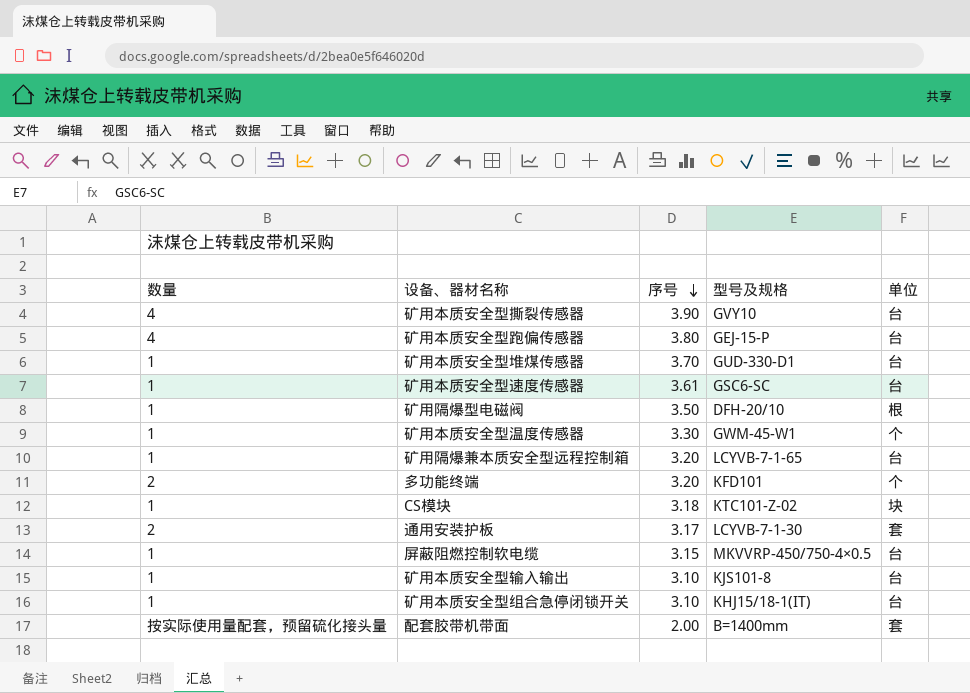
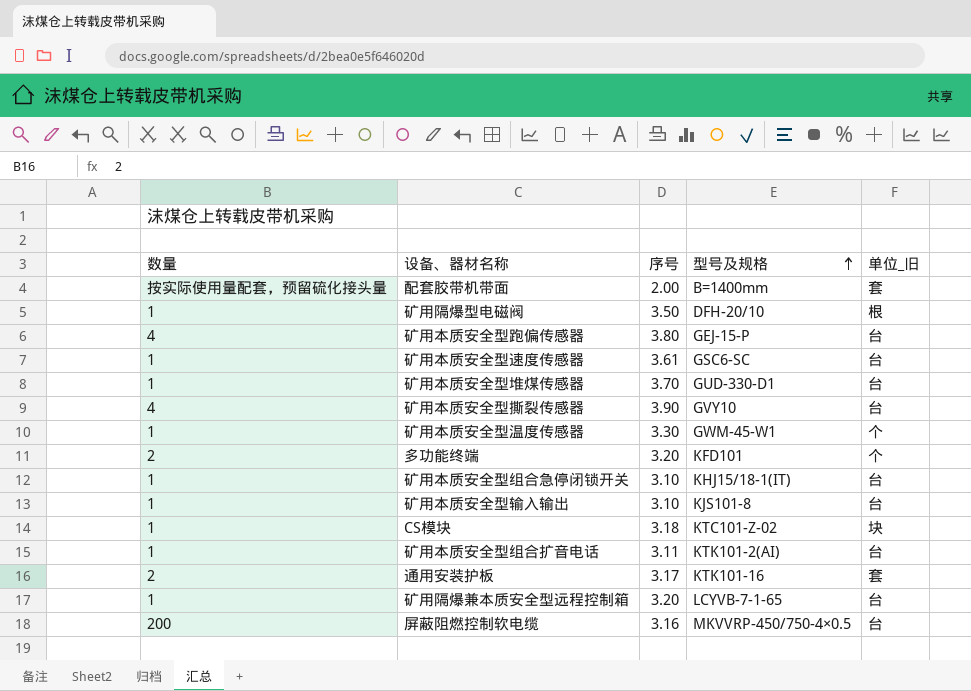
row order: 序号 descending -> 型号及规格 ascending
column name: 单位 -> 单位_旧
row 矿用本质安全型组合扩音电话: none -> 1 | 3.11 | KTK101-2(AI) | 台
通用安装护板 | 型号及规格: LCYVB-7-1-30 -> KTK101-16
屏蔽阻燃控制软电缆 | 数量: 1 -> 200
屏蔽阻燃控制软电缆 | 序号: 3.15 -> 3.16

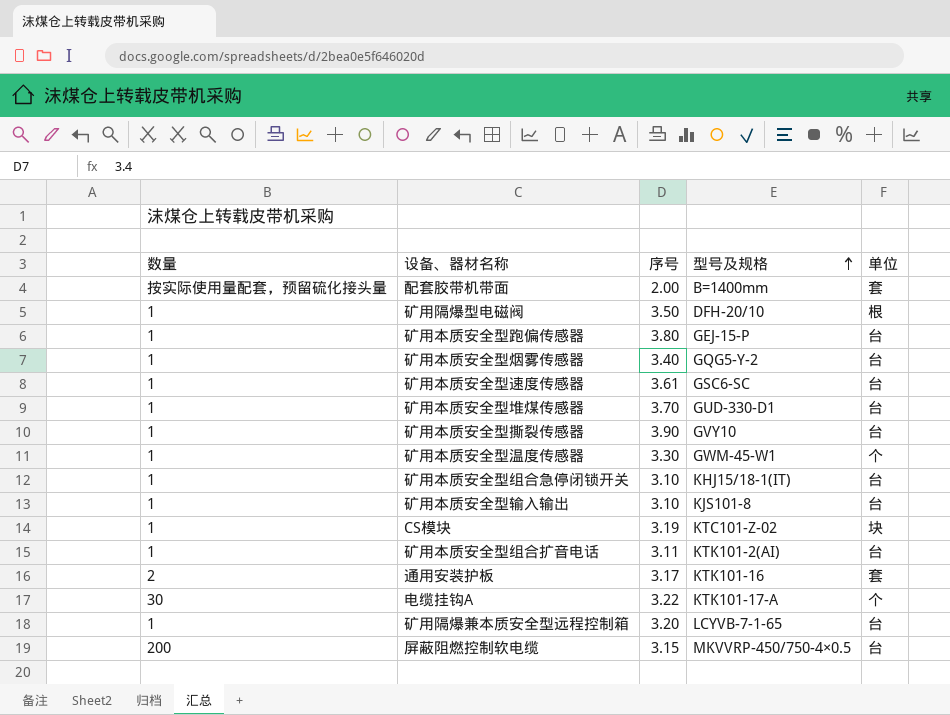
column name: 单位_旧 -> 单位
row 多功能终端: 2 | 3.20 | KFD101 | 个 -> none
矿用本质安全型跑偏传感器 | 数量: 4 -> 1
row 矿用本质安全型烟雾传感器: none -> 1 | 3.40 | GQG5-Y-2 | 台
矿用本质安全型撕裂传感器 | 数量: 4 -> 1
CS模块 | 序号: 3.18 -> 3.19
row 电缆挂钩A: none -> 30 | 3.22 | KTK101-17-A | 个
屏蔽阻燃控制软电缆 | 序号: 3.16 -> 3.15

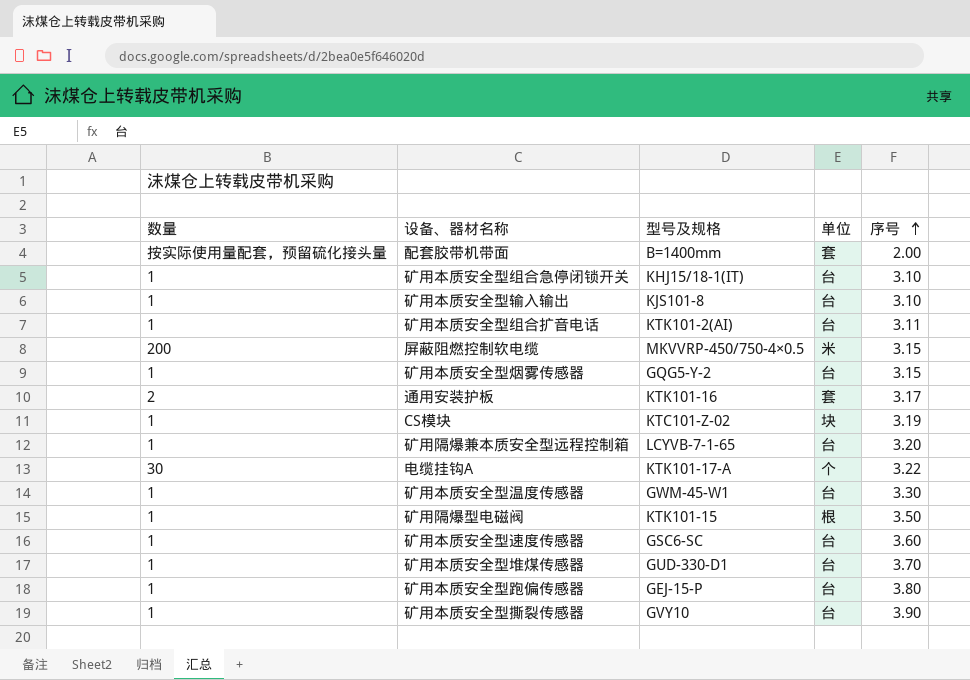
row order: 型号及规格 ascending -> 序号 ascending
column 序号 | position: 3 -> 5
屏蔽阻燃控制软电缆 | 单位: 台 -> 米
矿用本质安全型烟雾传感器 | 序号: 3.40 -> 3.15
矿用本质安全型温度传感器 | 单位: 个 -> 台
矿用隔爆型电磁阀 | 型号及规格: DFH-20/10 -> KTK101-15
矿用本质安全型速度传感器 | 序号: 3.61 -> 3.60

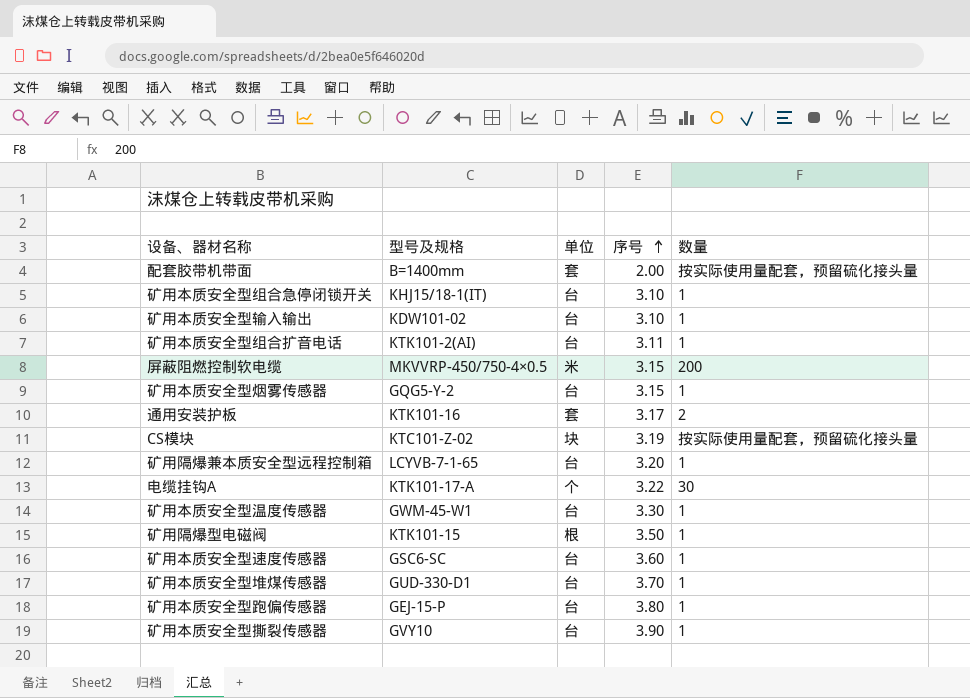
column 数量 | position: 1 -> 5
矿用本质安全型输入输出 | 型号及规格: KJS101-8 -> KDW101-02
CS模块 | 数量: 1 -> 按实际使用量配套，预留硫化接头量

